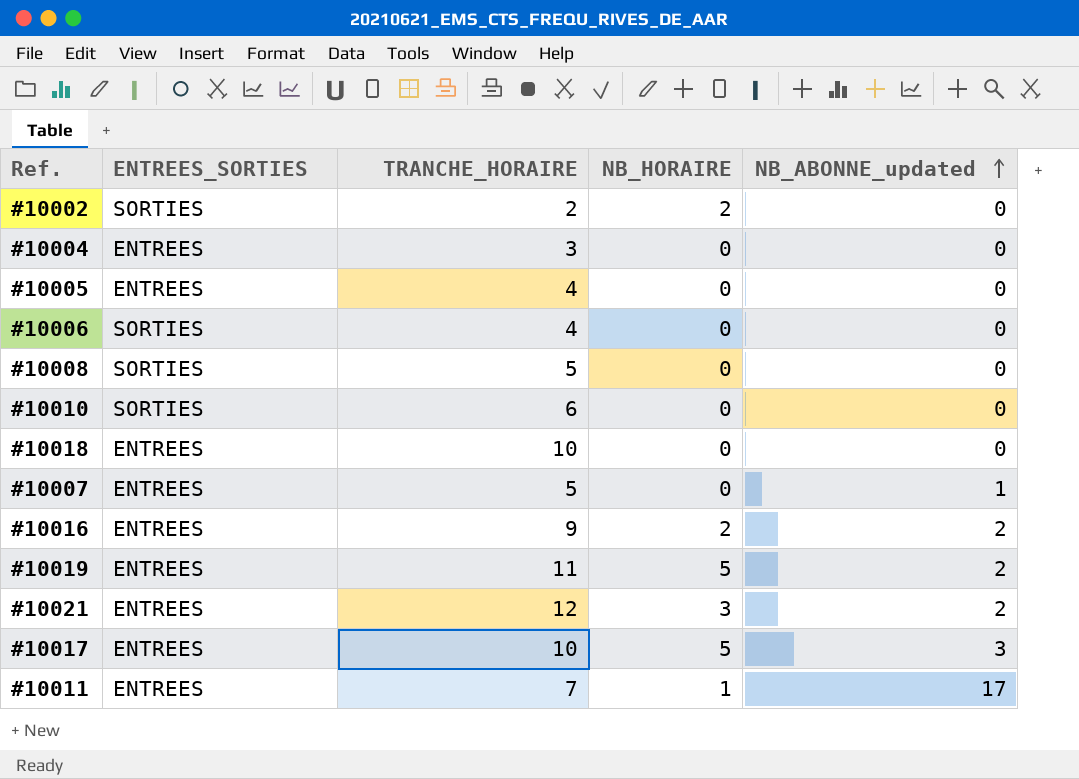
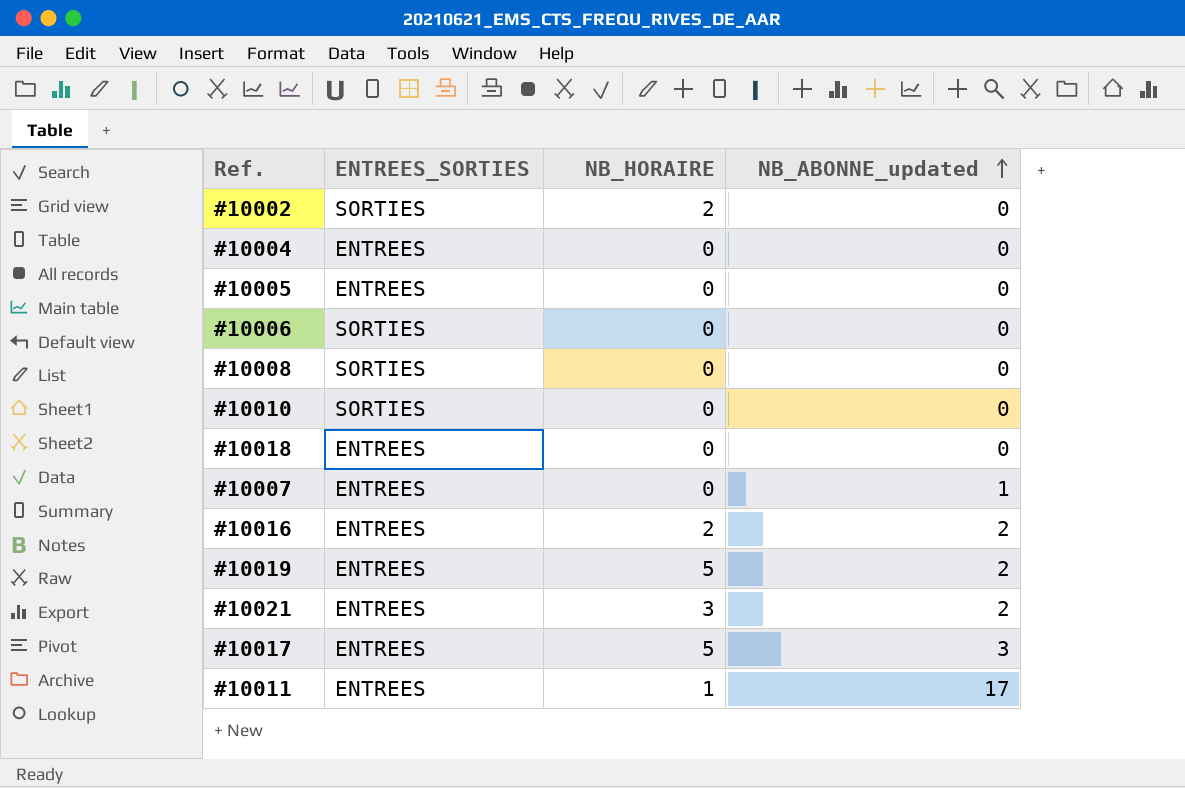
column TRANCHE_HORAIRE | position: 3 -> none

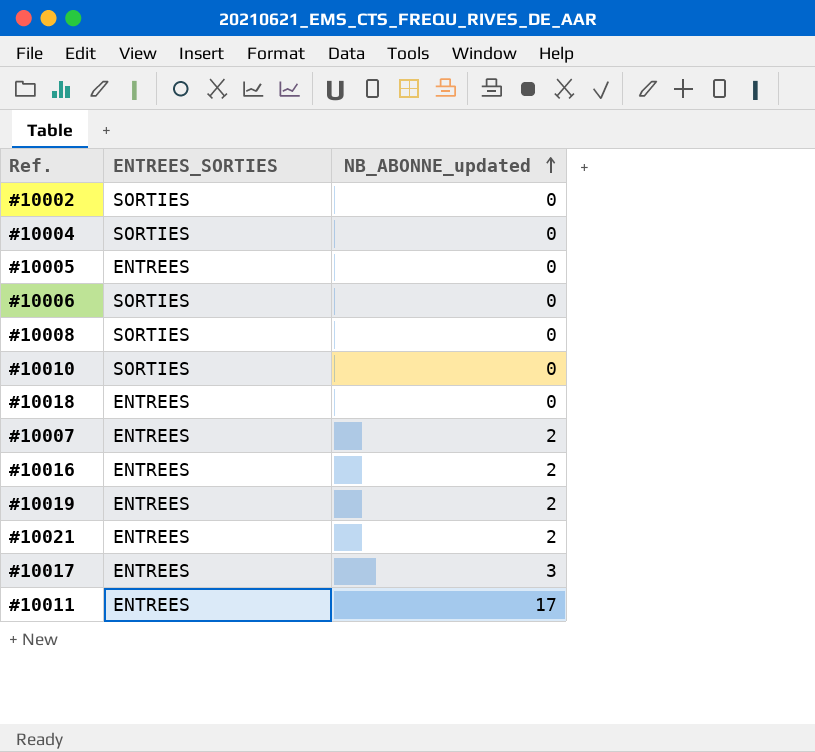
column NB_HORAIRE | position: 3 -> none
#10004 | ENTREES_SORTIES: ENTREES -> SORTIES
#10007 | NB_ABONNE_updated: 1 -> 2

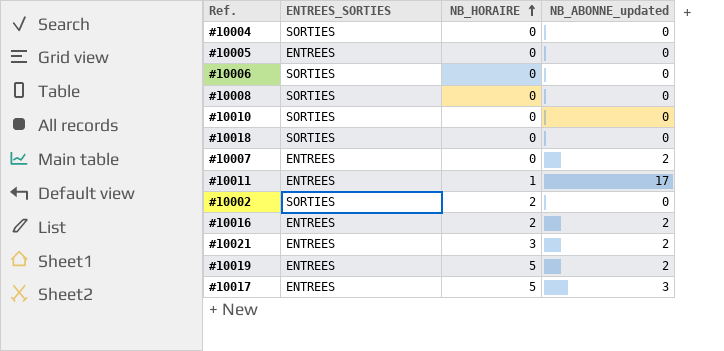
row order: NB_ABONNE_updated ascending -> NB_HORAIRE ascending
column NB_HORAIRE | position: none -> 3
#10018 | ENTREES_SORTIES: ENTREES -> SORTIES

